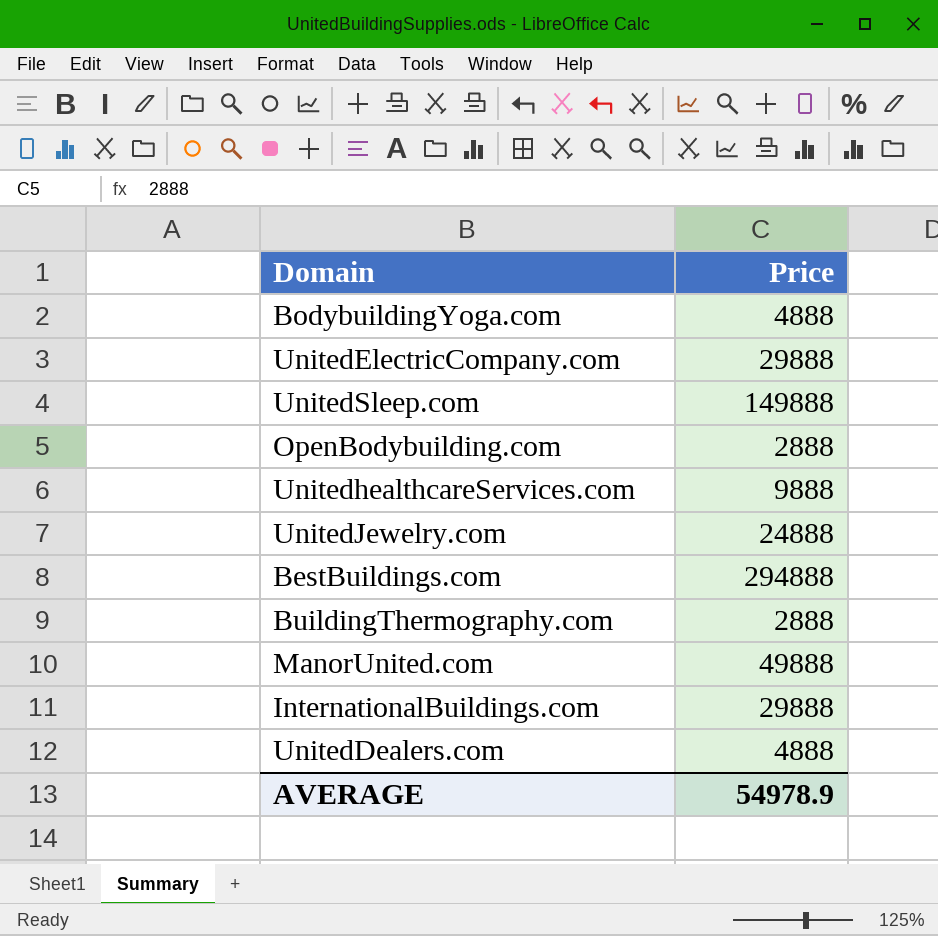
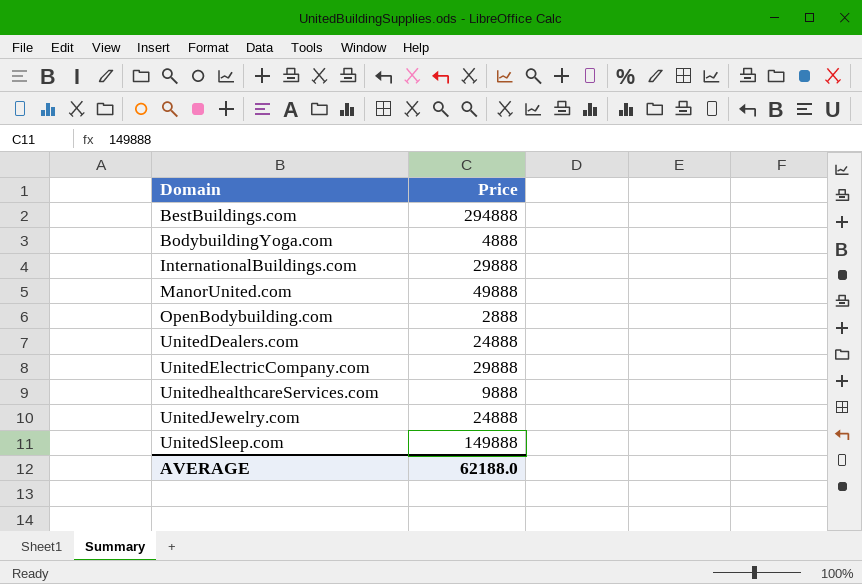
row order: none -> Domain ascending
row BuildingThermography.com: 2888 -> none
UnitedDealers.com | Price: 4888 -> 24888
AVERAGE | Price: 54978.9 -> 62188.0

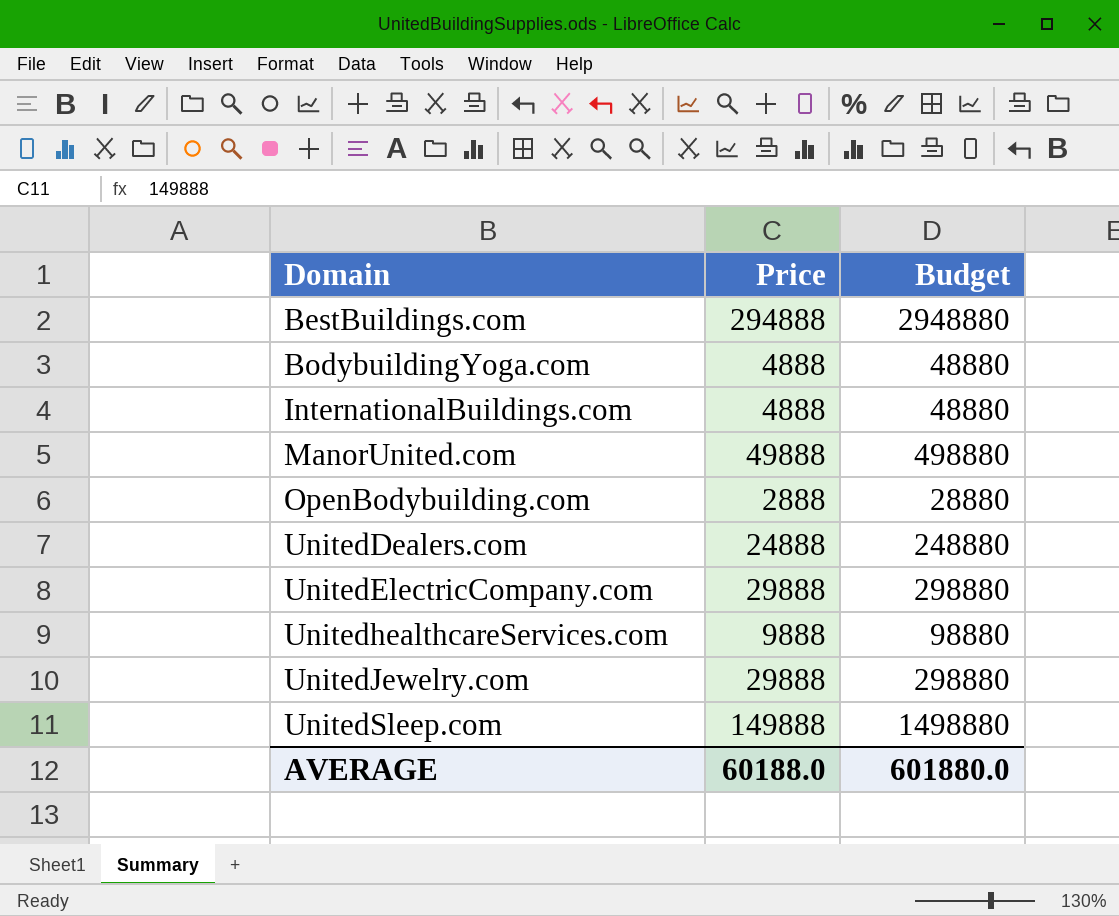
column Budget | formula: none -> [Price] * 10
InternationalBuildings.com | Price: 29888 -> 4888
UnitedJewelry.com | Price: 24888 -> 29888
AVERAGE | Price: 62188.0 -> 60188.0

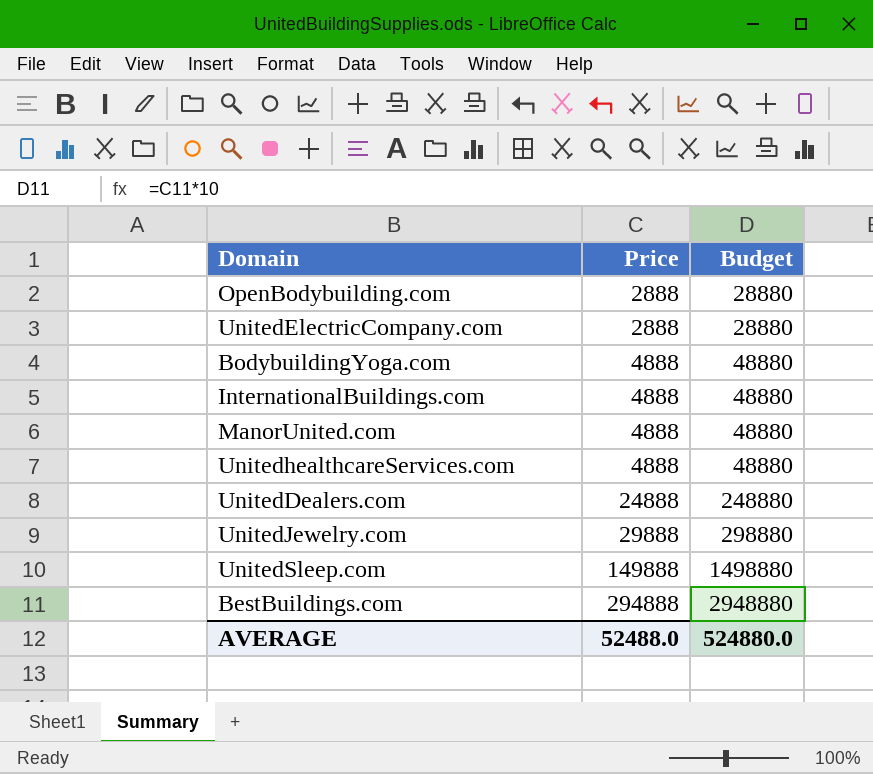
row order: Domain ascending -> Price ascending
UnitedElectricCompany.com | Price: 29888 -> 2888
UnitedElectricCompany.com | Budget: 298880 -> 28880
ManorUnited.com | Price: 49888 -> 4888
ManorUnited.com | Budget: 498880 -> 48880
UnitedhealthcareServices.com | Price: 9888 -> 4888
UnitedhealthcareServices.com | Budget: 98880 -> 48880
AVERAGE | Price: 60188.0 -> 52488.0
AVERAGE | Budget: 601880.0 -> 524880.0

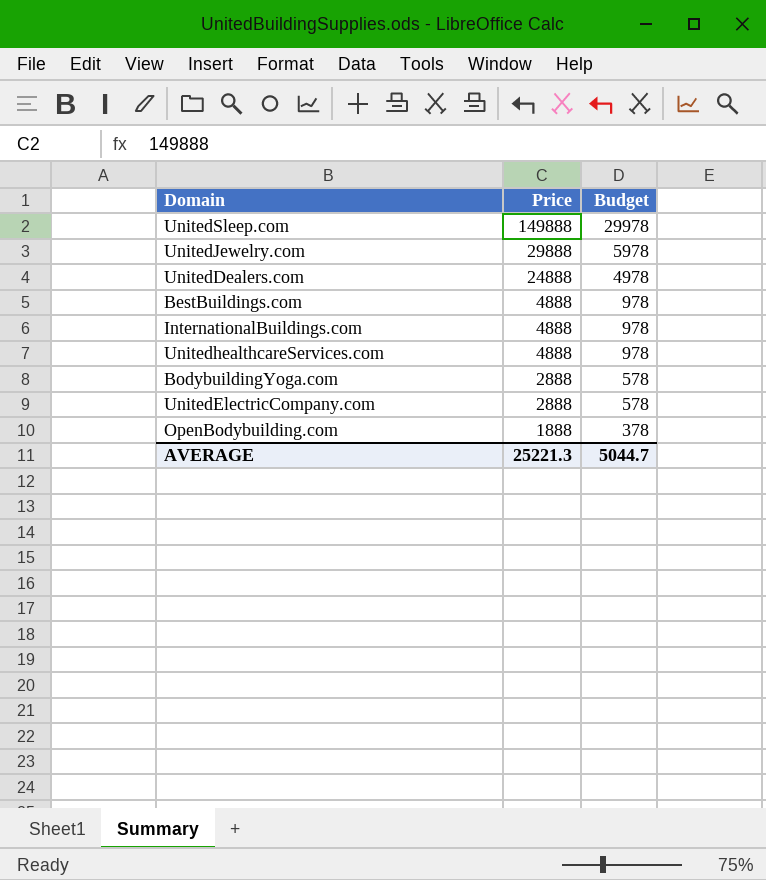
row order: Price ascending -> Price descending
column Budget | formula: [Price] * 10 -> [Price] * 0.2
row ManorUnited.com: 4888 | 48880 -> none
BestBuildings.com | Price: 294888 -> 4888
BodybuildingYoga.com | Price: 4888 -> 2888
OpenBodybuilding.com | Price: 2888 -> 1888
AVERAGE | Price: 52488.0 -> 25221.3
AVERAGE | Budget: 524880.0 -> 5044.7

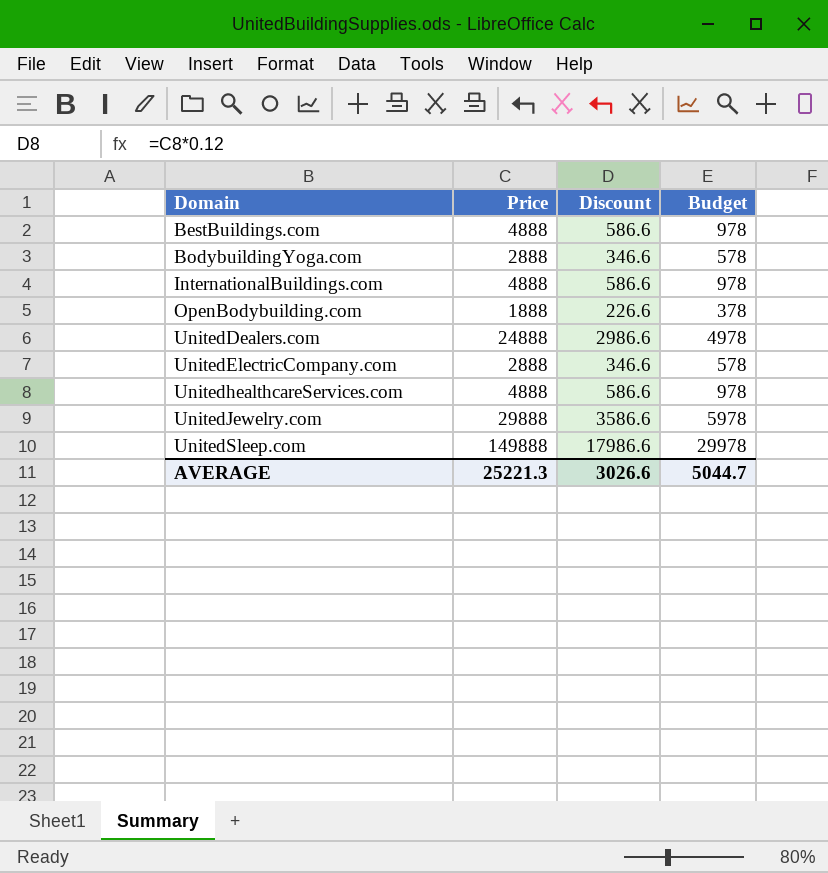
row order: Price descending -> Domain ascending
column Discount | formula: none -> [Price] * 0.12

